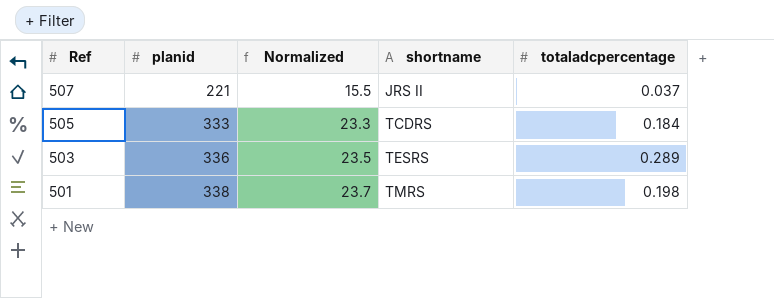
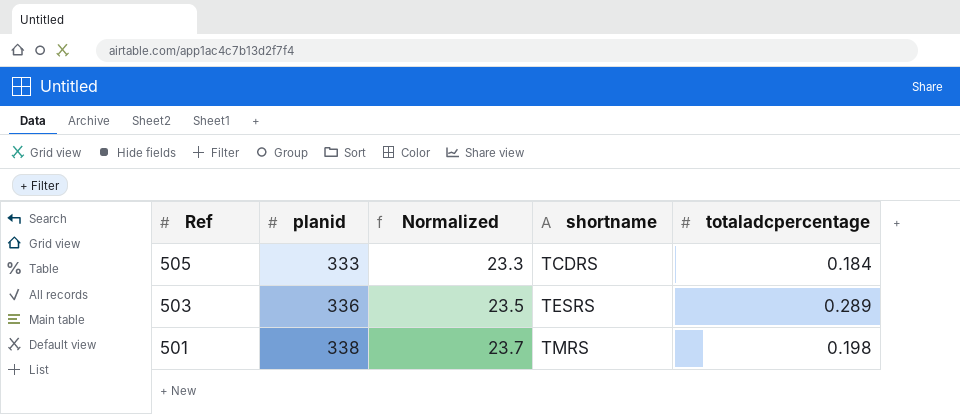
row 507: 221 | 15.5 | JRS II | 0.037 -> none

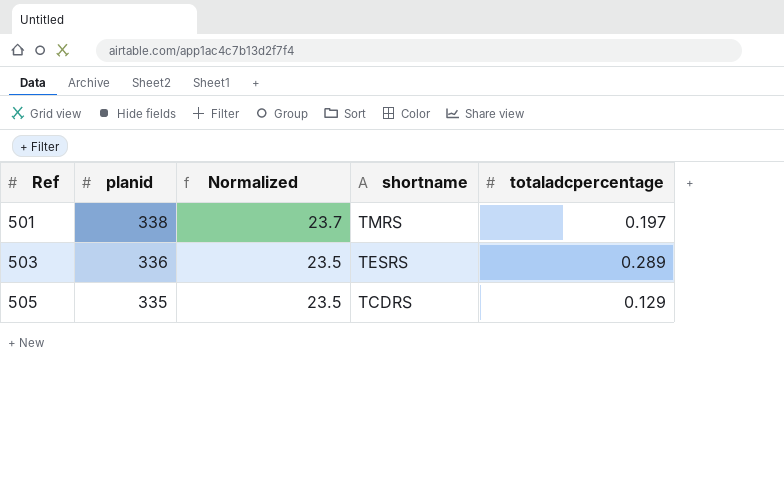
row order: Ref descending -> Ref ascending
501 | totaladcpercentage: 0.198 -> 0.197
505 | planid: 333 -> 335
505 | Normalized: 23.3 -> 23.5
505 | totaladcpercentage: 0.184 -> 0.129

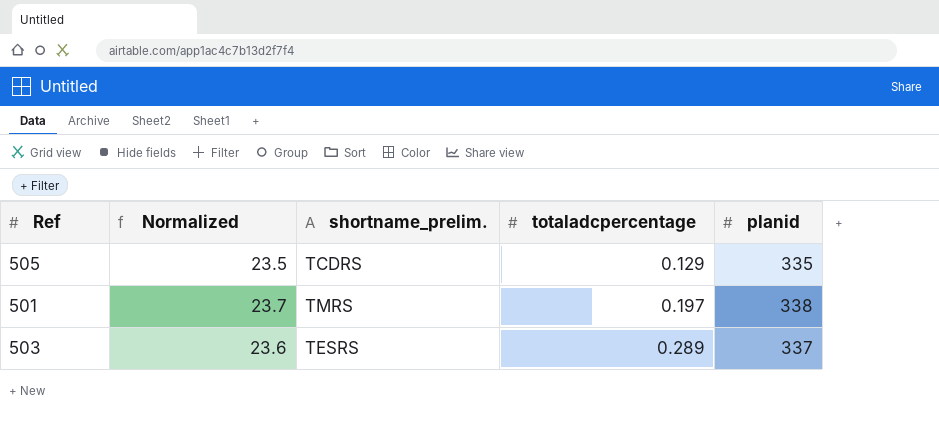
row order: Ref ascending -> totaladcpercentage ascending
column name: shortname -> shortname_prelim.
column planid | position: 2 -> 5
503 | Normalized: 23.5 -> 23.6
503 | planid: 336 -> 337

